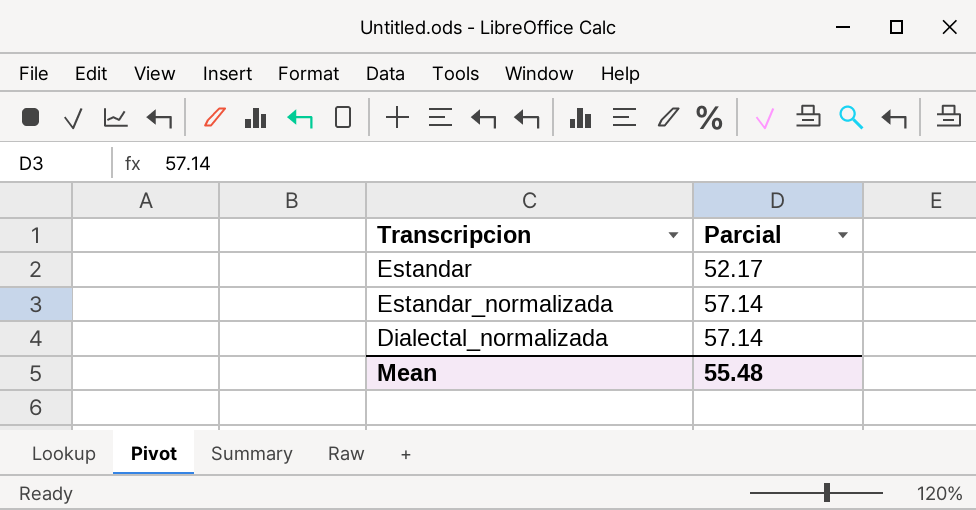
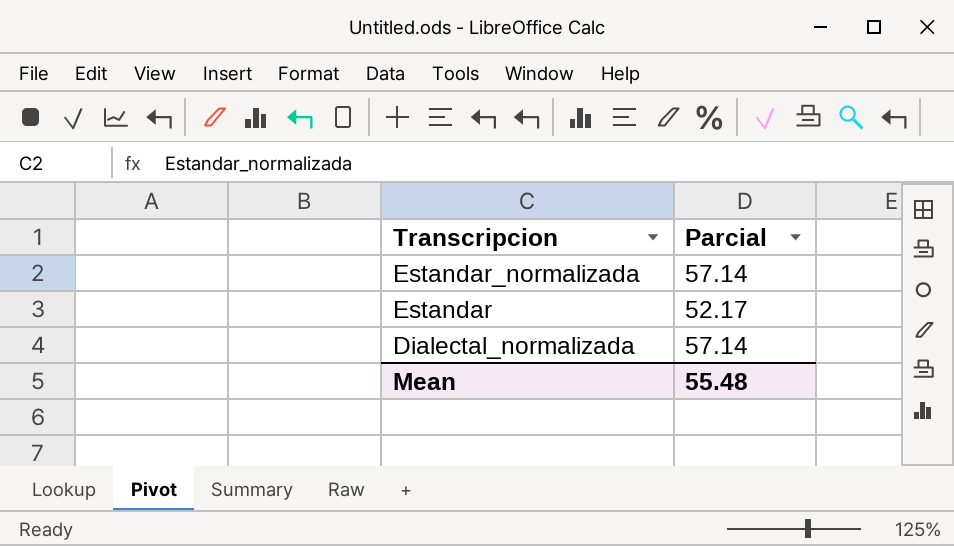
row order: Parcial ascending -> Transcripcion descending

